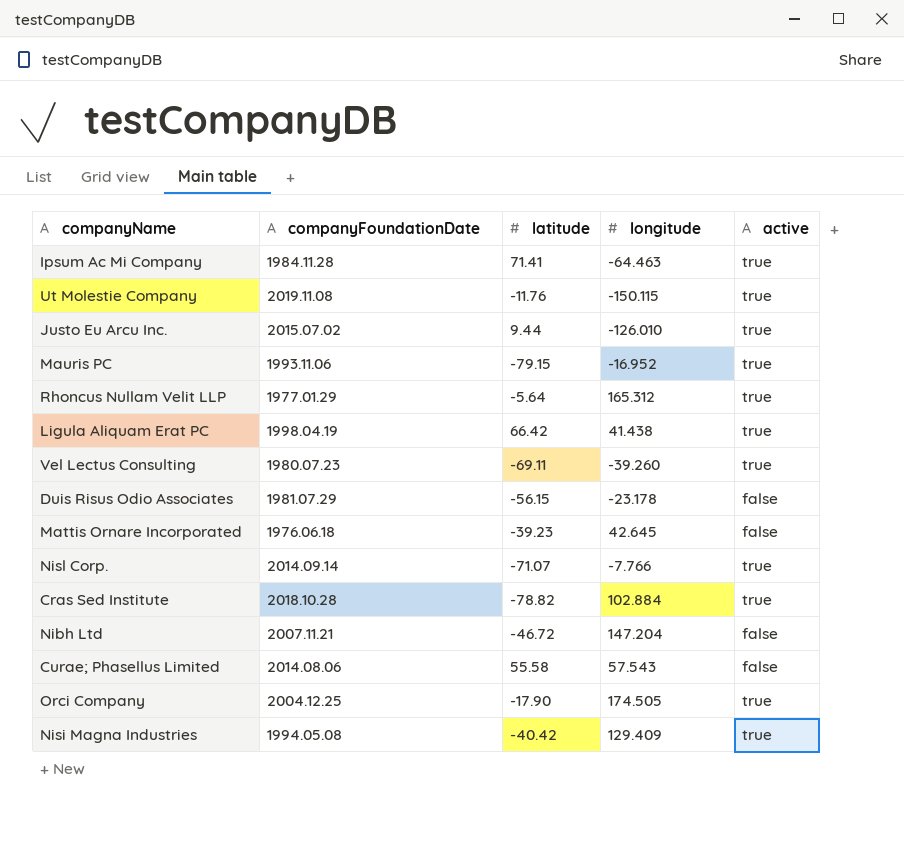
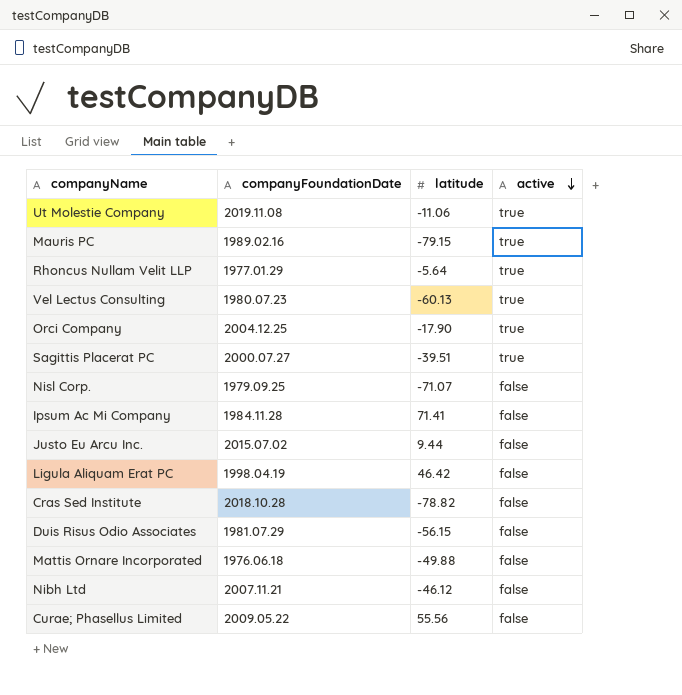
row order: none -> active descending
column longitude | position: 4 -> none
row Nisi Magna Industries: 1994.05.08 | -40.42 | 129.409 | true -> none
Ut Molestie Company | latitude: -11.76 -> -11.06
Mauris PC | companyFoundationDate: 1993.11.06 -> 1989.02.16
Vel Lectus Consulting | latitude: -69.11 -> -60.13
row Sagittis Placerat PC: none -> 2000.07.27 | -39.51 | true
Nisl Corp. | companyFoundationDate: 2014.09.14 -> 1979.09.25
Nisl Corp. | active: true -> false
Ipsum Ac Mi Company | active: true -> false
Justo Eu Arcu Inc. | active: true -> false
Ligula Aliquam Erat PC | latitude: 66.42 -> 46.42
Ligula Aliquam Erat PC | active: true -> false
Cras Sed Institute | active: true -> false
Mattis Ornare Incorporated | latitude: -39.23 -> -49.88
Nibh Ltd | latitude: -46.72 -> -46.12
Curae; Phasellus Limited | companyFoundationDate: 2014.08.06 -> 2009.05.22
Curae; Phasellus Limited | latitude: 55.58 -> 55.56

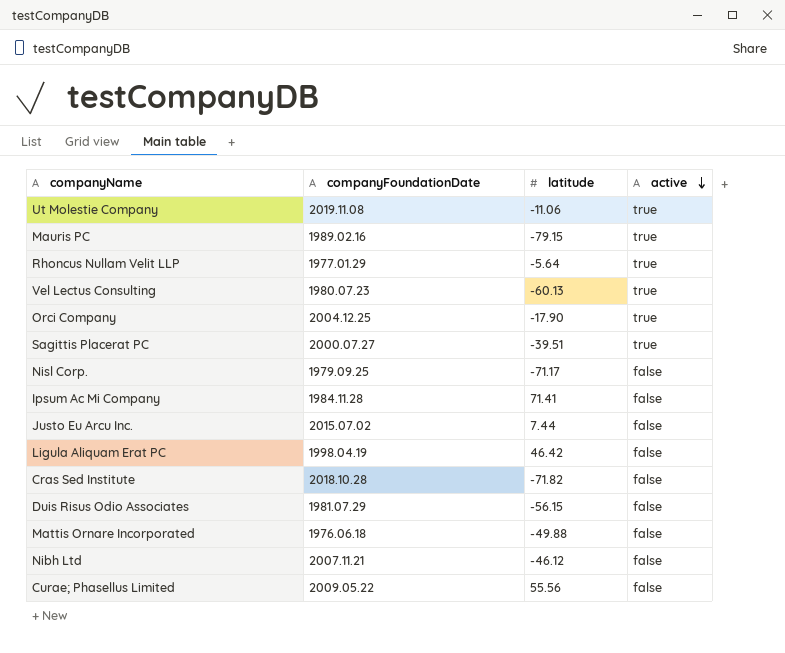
Nisl Corp. | latitude: -71.07 -> -71.17
Justo Eu Arcu Inc. | latitude: 9.44 -> 7.44
Cras Sed Institute | latitude: -78.82 -> -71.82

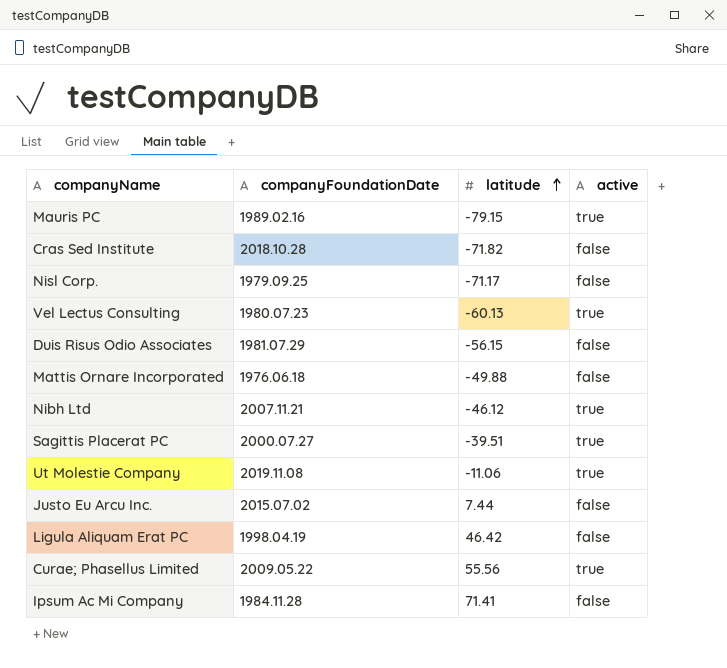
row order: active descending -> latitude ascending
row Rhoncus Nullam Velit LLP: 1977.01.29 | -5.64 | true -> none
row Orci Company: 2004.12.25 | -17.90 | true -> none
Nibh Ltd | active: false -> true
Curae; Phasellus Limited | active: false -> true

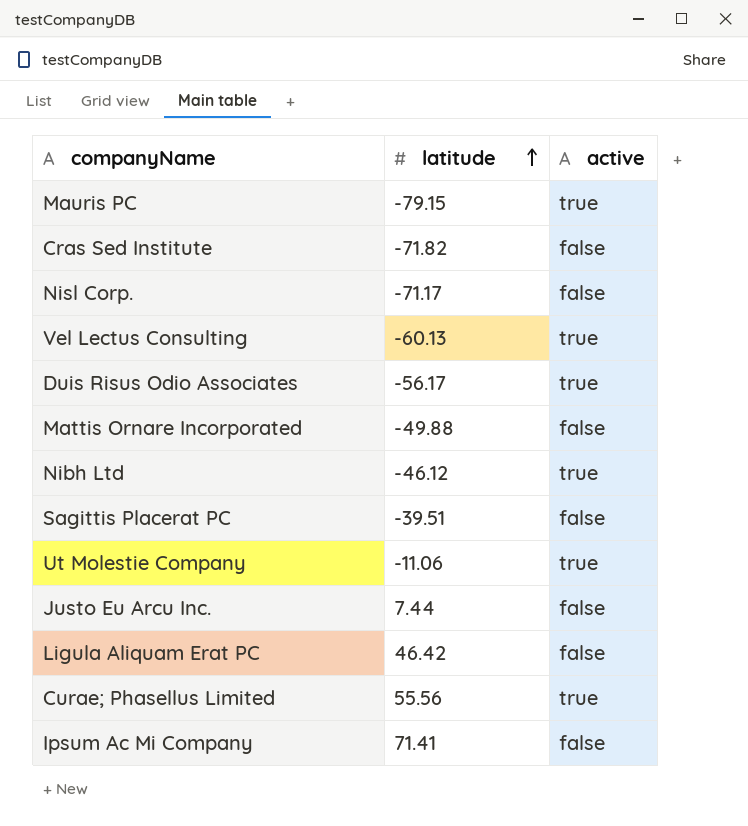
column companyFoundationDate | position: 2 -> none
Duis Risus Odio Associates | latitude: -56.15 -> -56.17
Duis Risus Odio Associates | active: false -> true
Sagittis Placerat PC | active: true -> false

